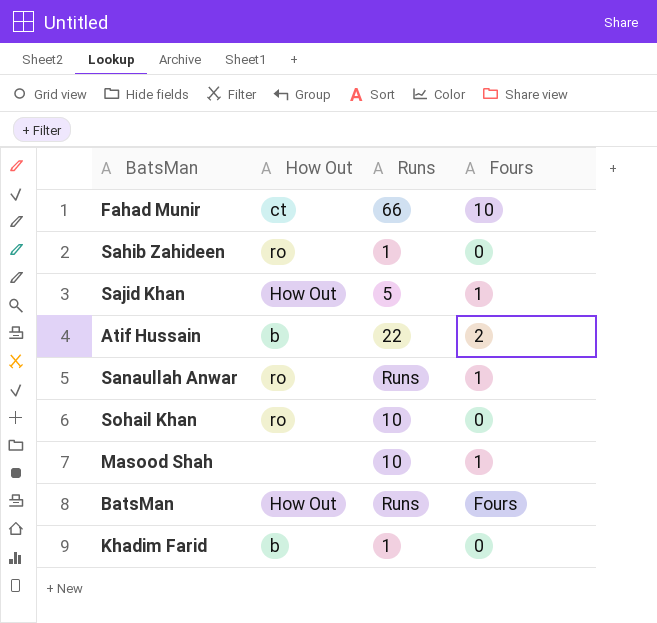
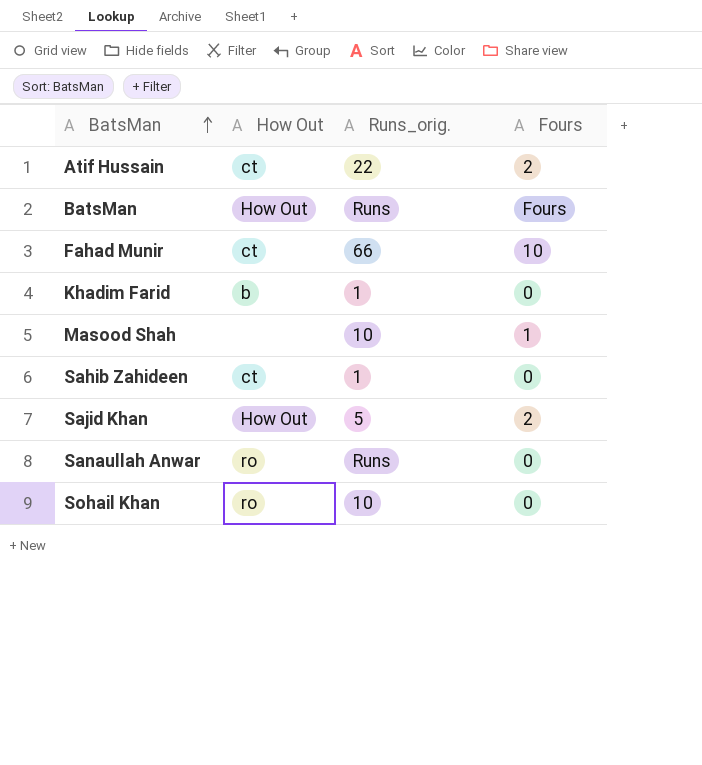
row order: none -> BatsMan ascending
column name: Runs -> Runs_orig.
Atif Hussain | How Out: b -> ct
Sahib Zahideen | How Out: ro -> ct
Sajid Khan | Fours: 1 -> 2
Sanaullah Anwar | Fours: 1 -> 0

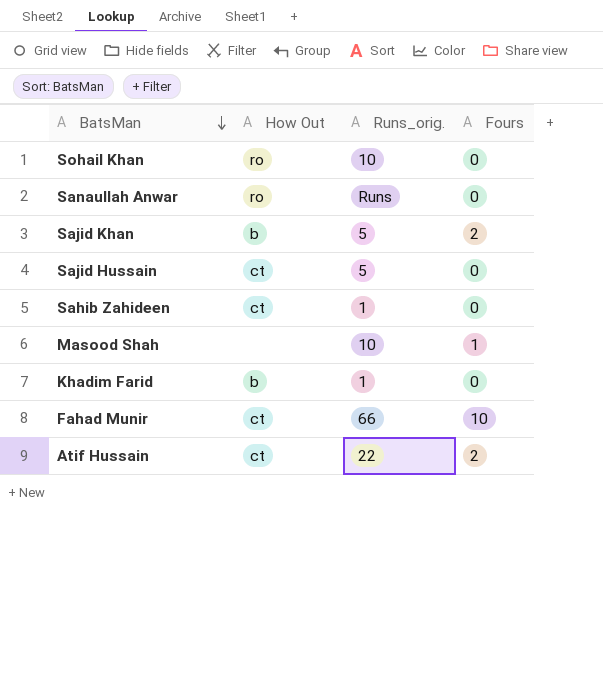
row order: BatsMan ascending -> BatsMan descending
row BatsMan: How Out | Runs | Fours -> none
Sajid Khan | How Out: How Out -> b
row Sajid Hussain: none -> ct | 5 | 0

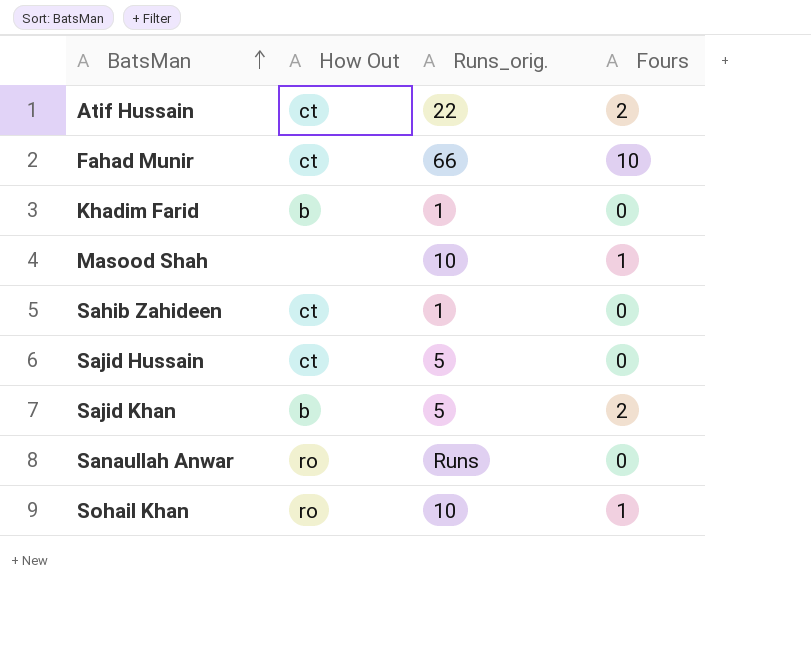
row order: BatsMan descending -> BatsMan ascending
Sohail Khan | Fours: 0 -> 1

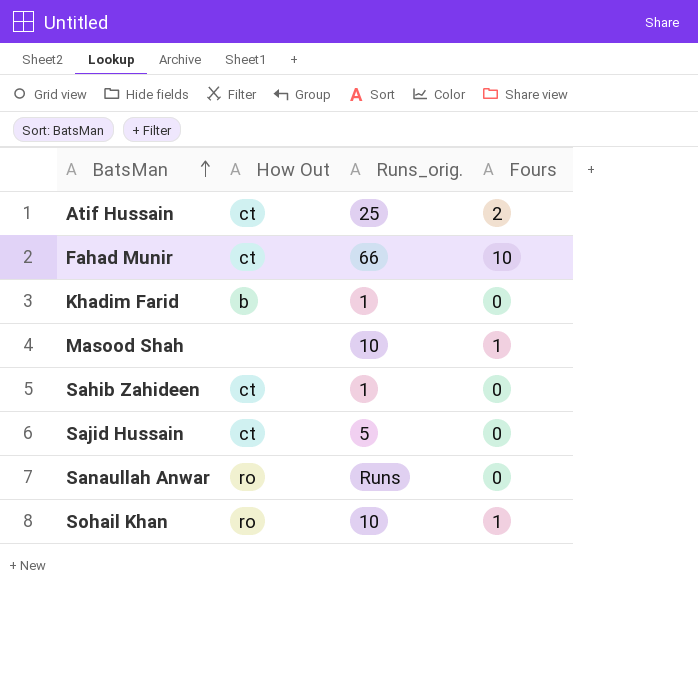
row Sajid Khan: b | 5 | 2 -> none
Atif Hussain | Runs_orig.: 22 -> 25

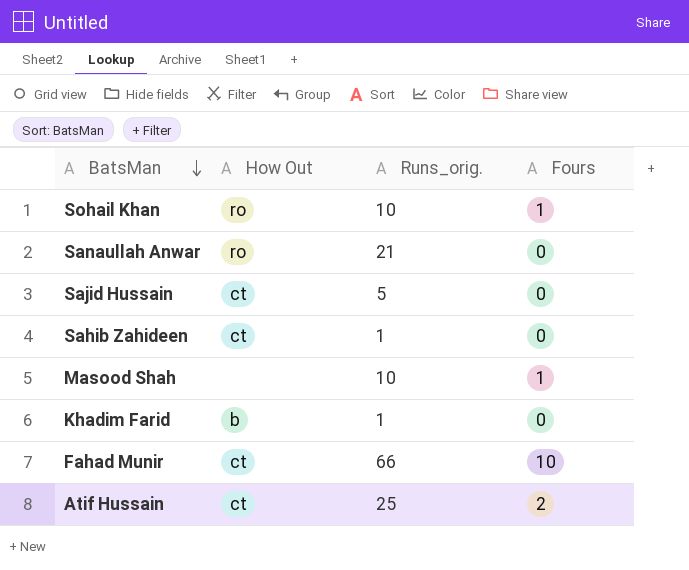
row order: BatsMan ascending -> BatsMan descending
Sanaullah Anwar | Runs_orig.: Runs -> 21

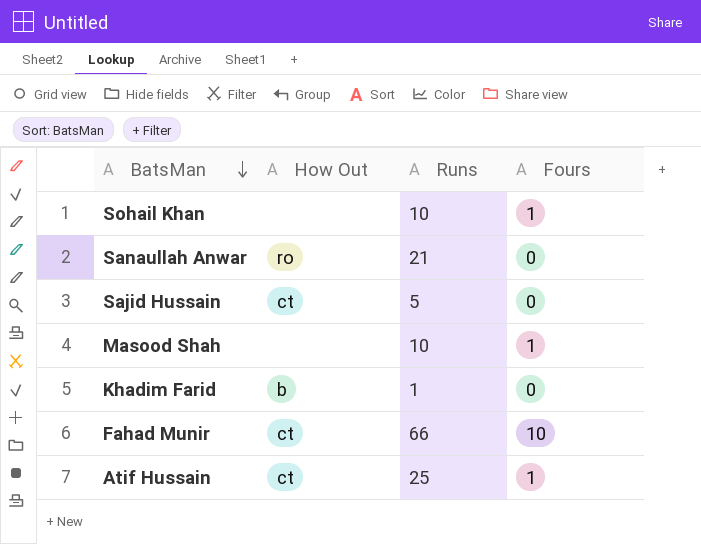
column name: Runs_orig. -> Runs
row Sahib Zahideen: ct | 1 | 0 -> none
Sohail Khan | How Out: ro -> none
Atif Hussain | Fours: 2 -> 1

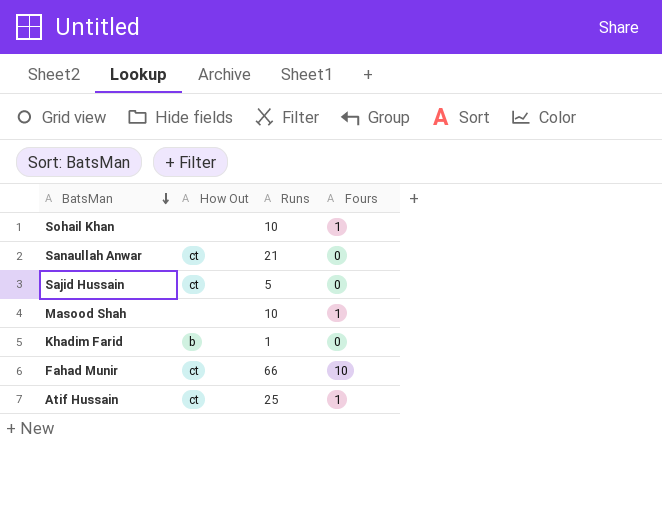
Sanaullah Anwar | How Out: ro -> ct

